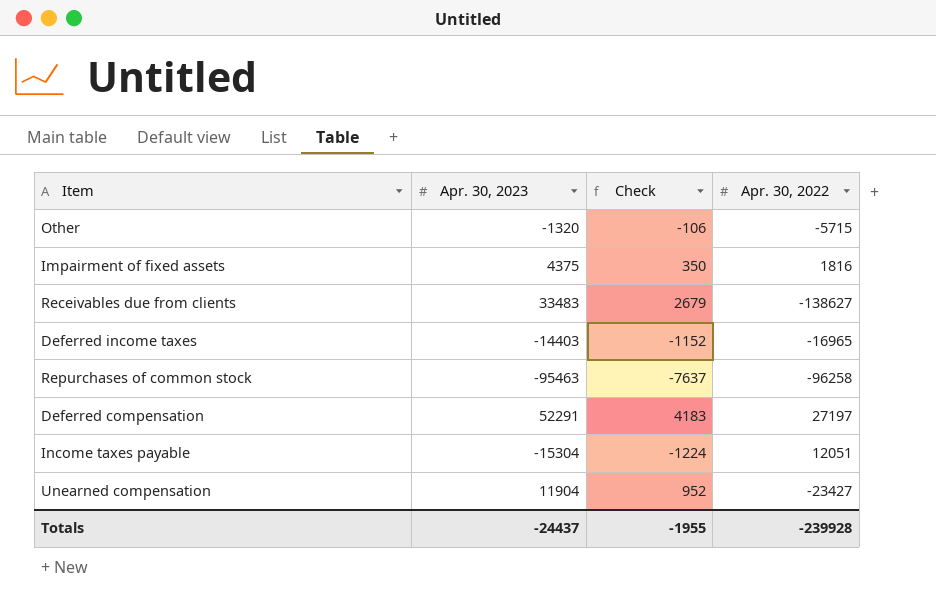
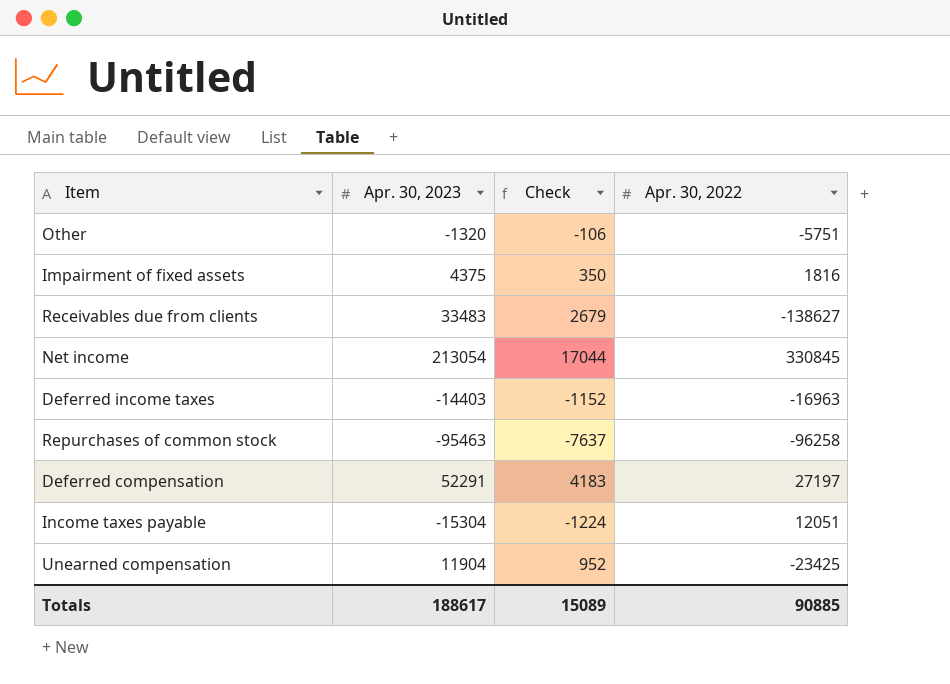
Other | Apr. 30, 2022: -5715 -> -5751
row Net income: none -> 213054 | 17044 | 330845
Deferred income taxes | Apr. 30, 2022: -16965 -> -16963
Unearned compensation | Apr. 30, 2022: -23427 -> -23425
Totals | Apr. 30, 2023: -24437 -> 188617
Totals | Check: -1955 -> 15089
Totals | Apr. 30, 2022: -239928 -> 90885

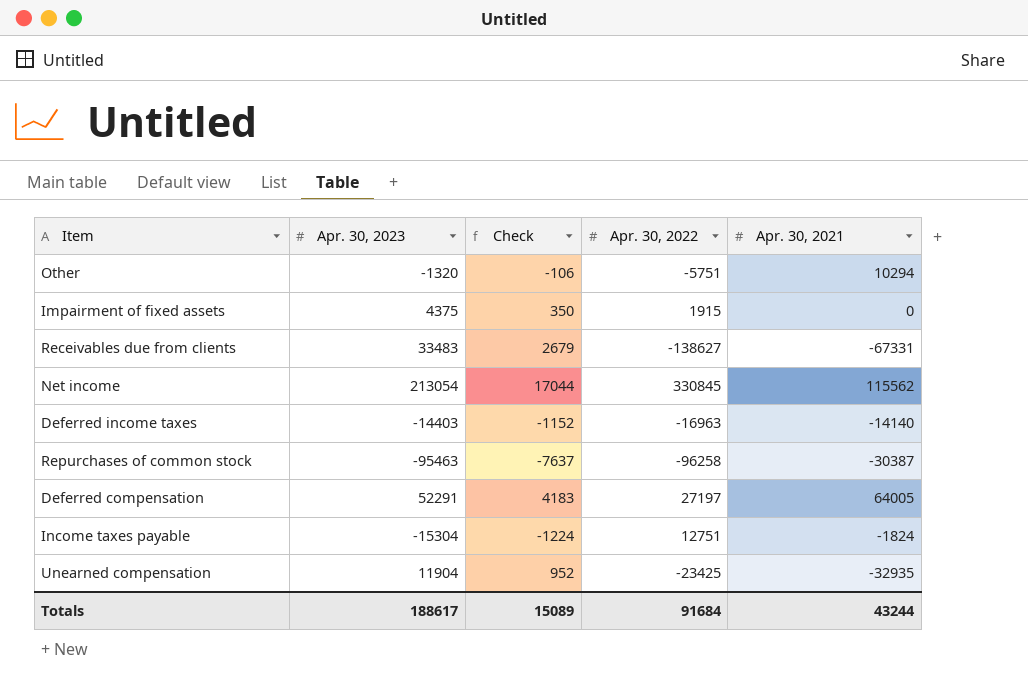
column Apr. 30, 2021 | position: none -> 5
Impairment of fixed assets | Apr. 30, 2022: 1816 -> 1915
Income taxes payable | Apr. 30, 2022: 12051 -> 12751
Totals | Apr. 30, 2022: 90885 -> 91684

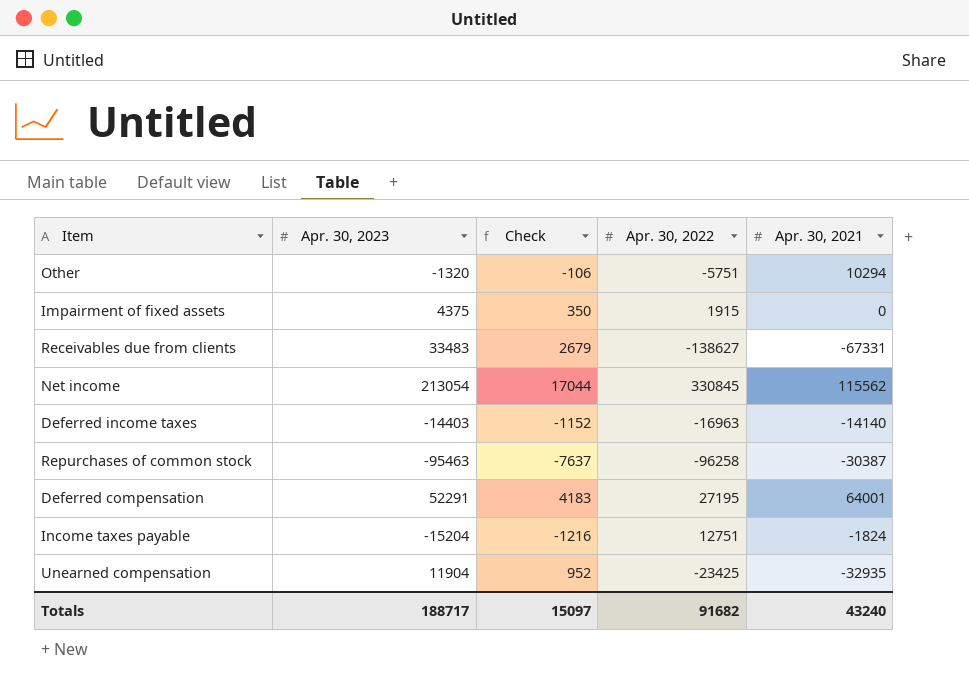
Deferred compensation | Apr. 30, 2022: 27197 -> 27195
Deferred compensation | Apr. 30, 2021: 64005 -> 64001
Income taxes payable | Apr. 30, 2023: -15304 -> -15204
Income taxes payable | Check: -1224 -> -1216
Totals | Apr. 30, 2023: 188617 -> 188717
Totals | Check: 15089 -> 15097
Totals | Apr. 30, 2022: 91684 -> 91682
Totals | Apr. 30, 2021: 43244 -> 43240

